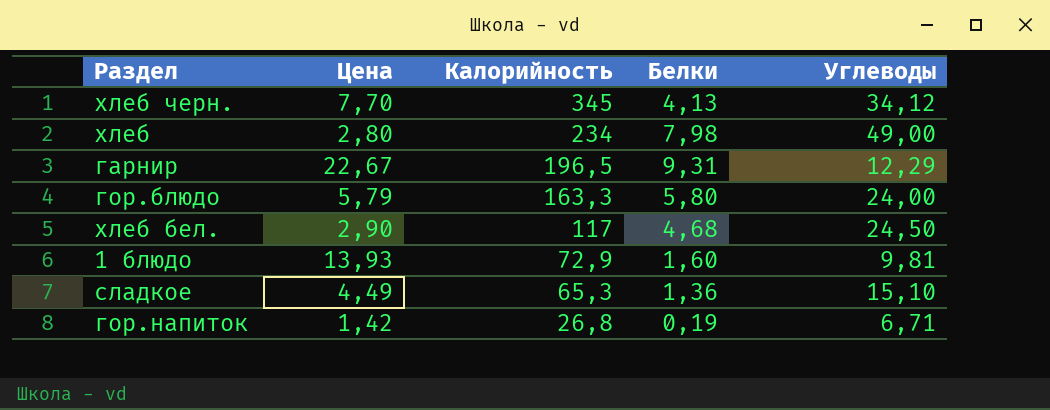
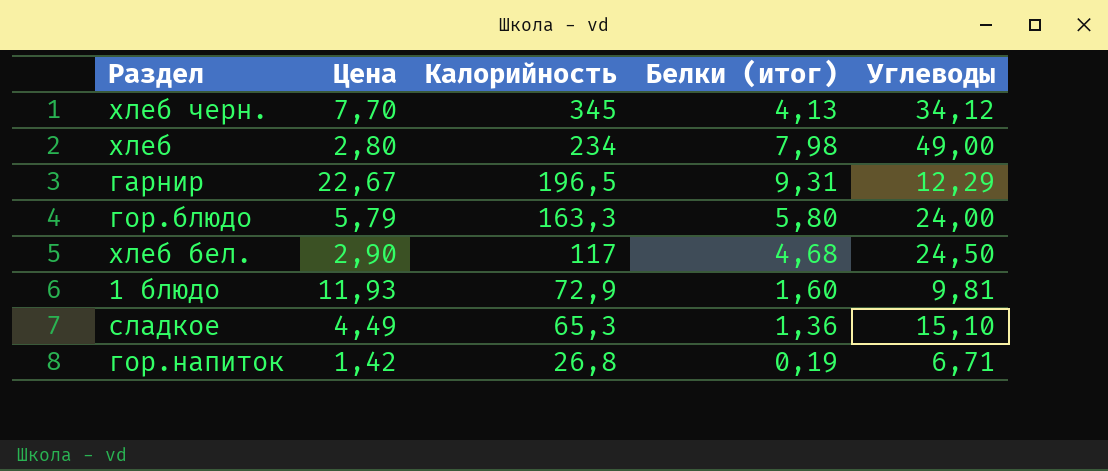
column name: Белки -> Белки (итог)
1 блюдо | Цена: 13,93 -> 11,93

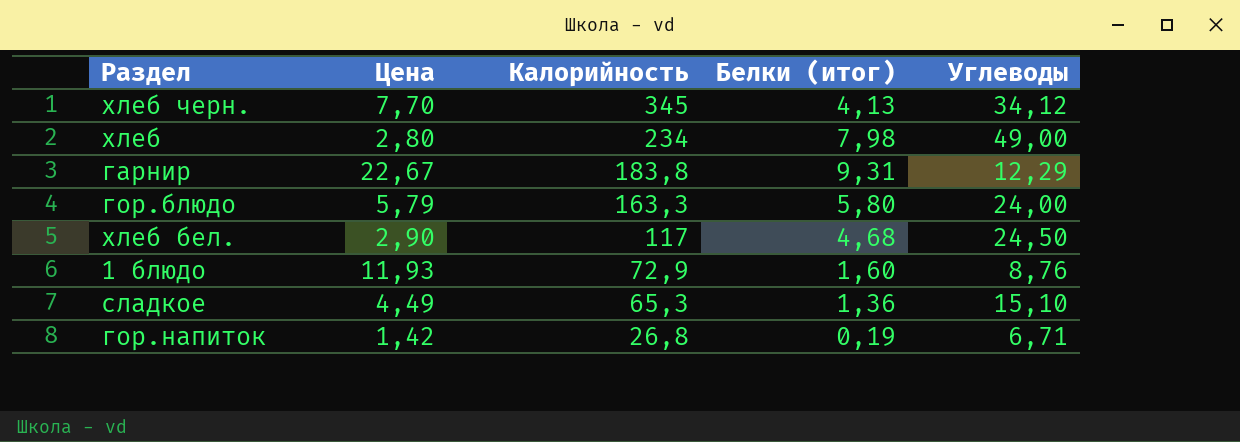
гарнир | Калорийность: 196,5 -> 183,8
1 блюдо | Углеводы: 9,81 -> 8,76

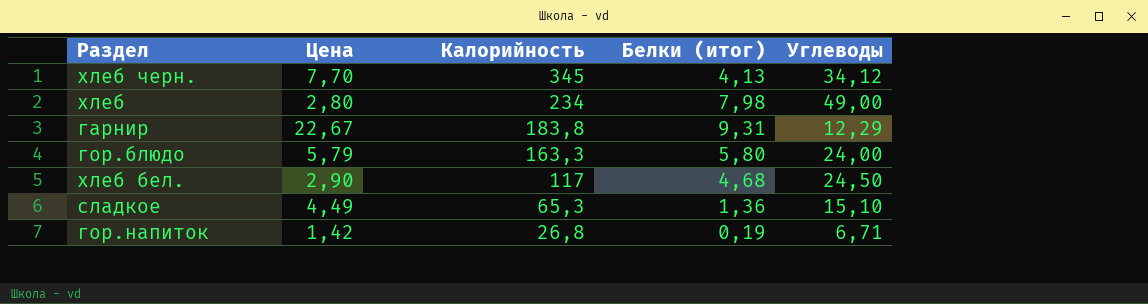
row 1 блюдо: 11,93 | 72,9 | 1,60 | 8,76 -> none

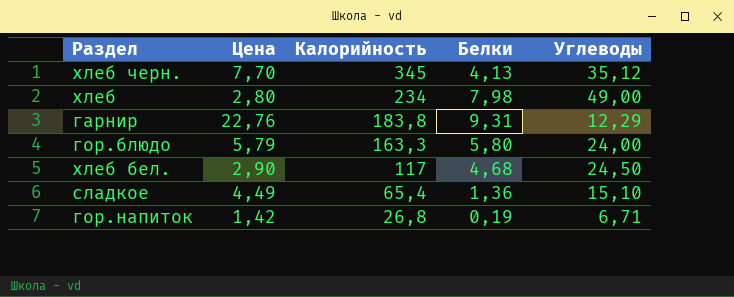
column name: Белки (итог) -> Белки
хлеб черн. | Углеводы: 34,12 -> 35,12
гарнир | Цена: 22,67 -> 22,76
сладкое | Калорийность: 65,3 -> 65,4

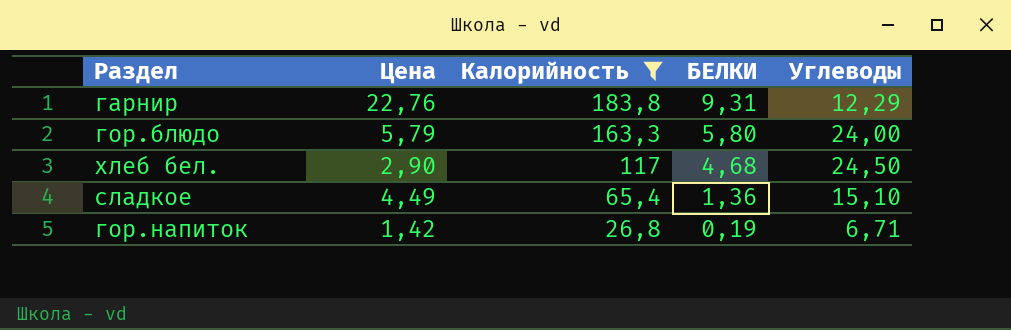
filter: none -> Калорийность <= 183,8
column name: Белки -> БЕЛКИ

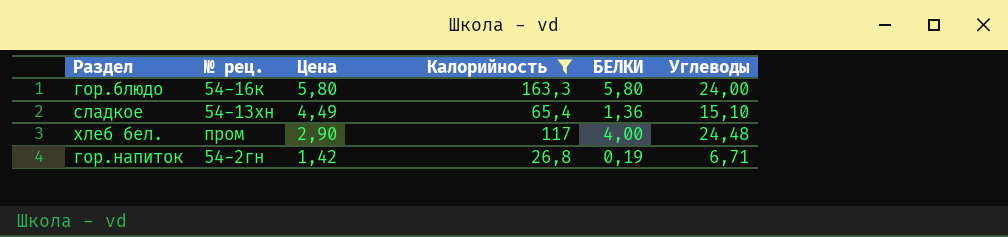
row order: Калорийность descending -> Цена descending
column № рец. | position: none -> 2
row гарнир: 22,76 | 183,8 | 9,31 | 12,29 -> none
гор.блюдо | Цена: 5,79 -> 5,80
хлеб бел. | БЕЛКИ: 4,68 -> 4,00
хлеб бел. | Углеводы: 24,50 -> 24,48

